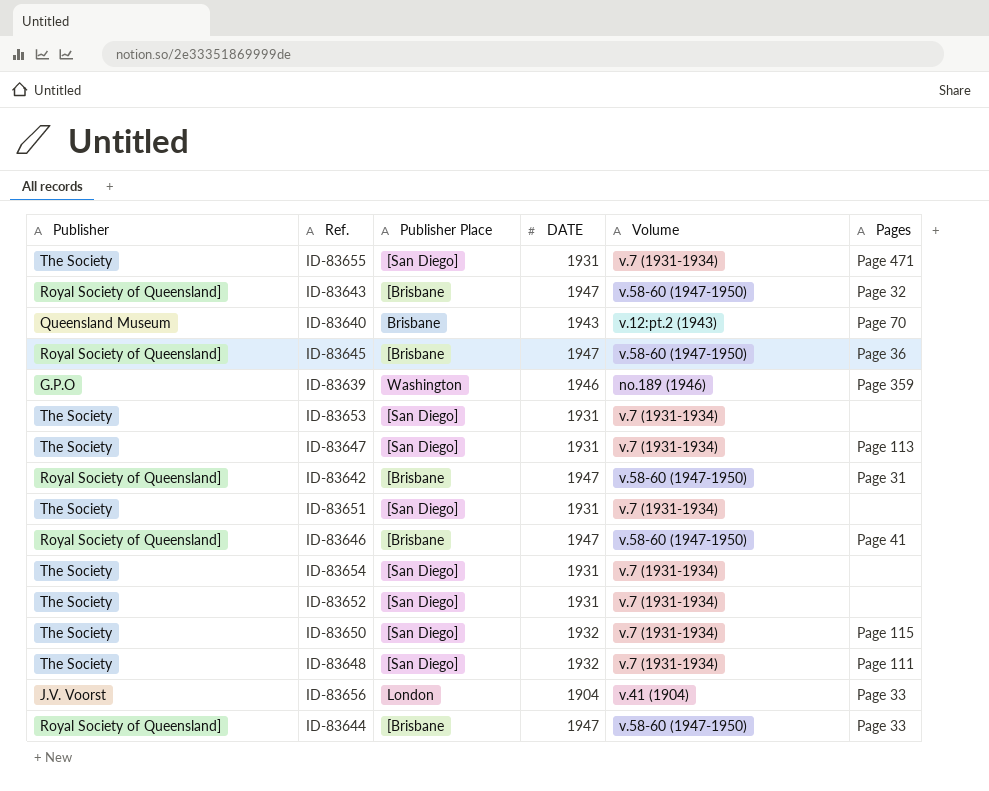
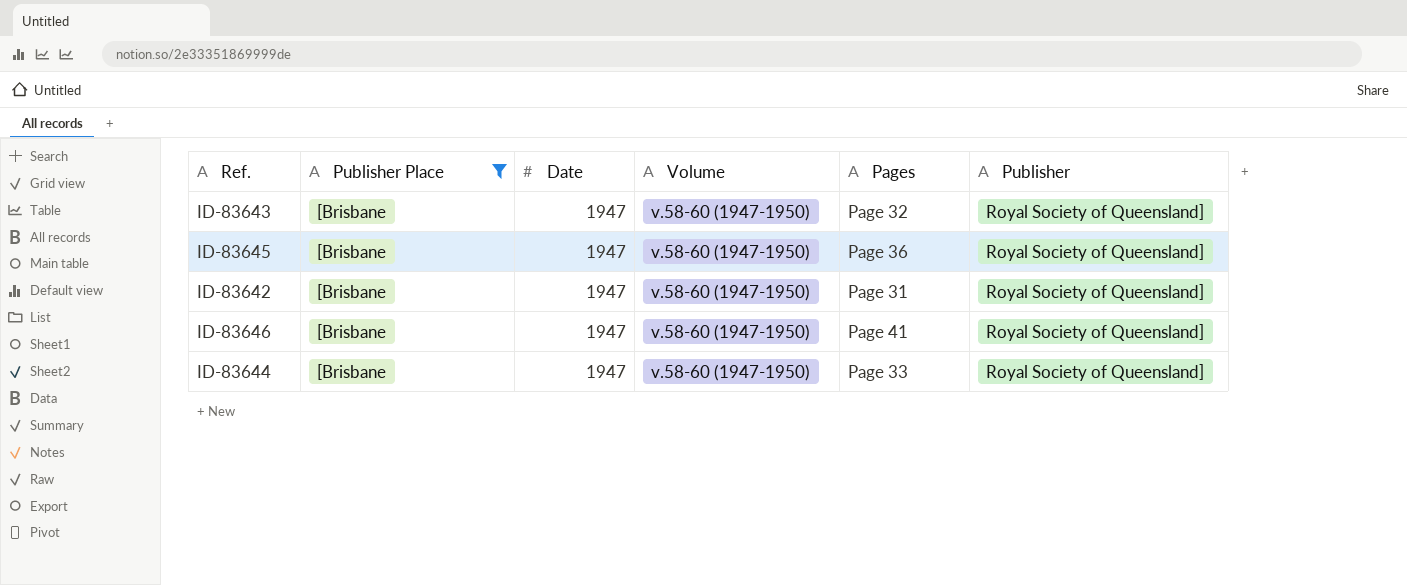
filter: none -> Publisher Place = [Brisbane
column name: DATE -> Date
column Publisher | position: 1 -> 6

